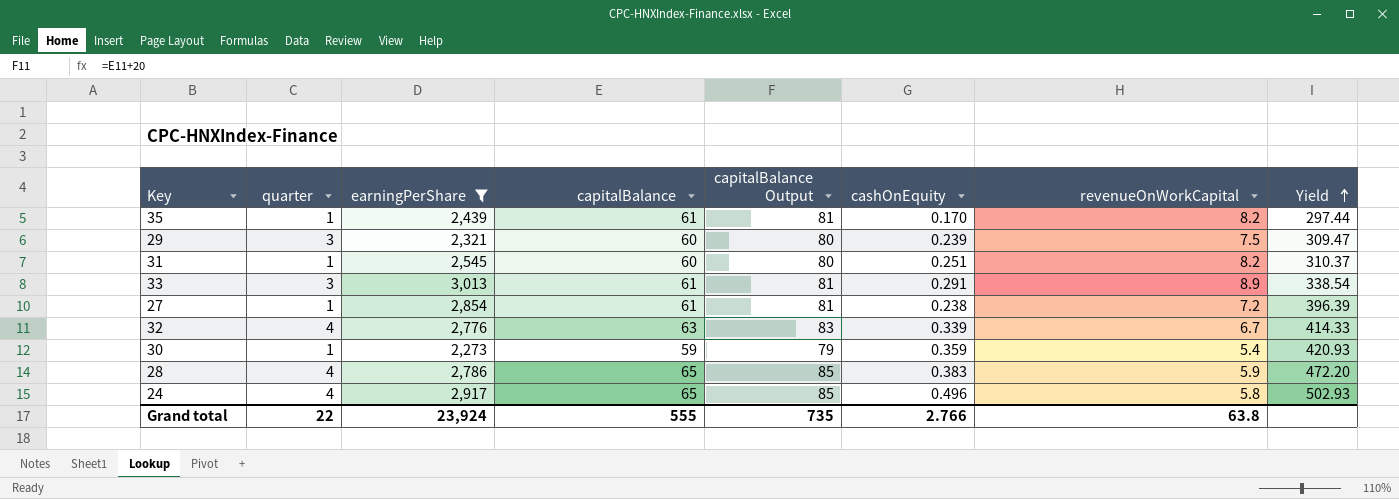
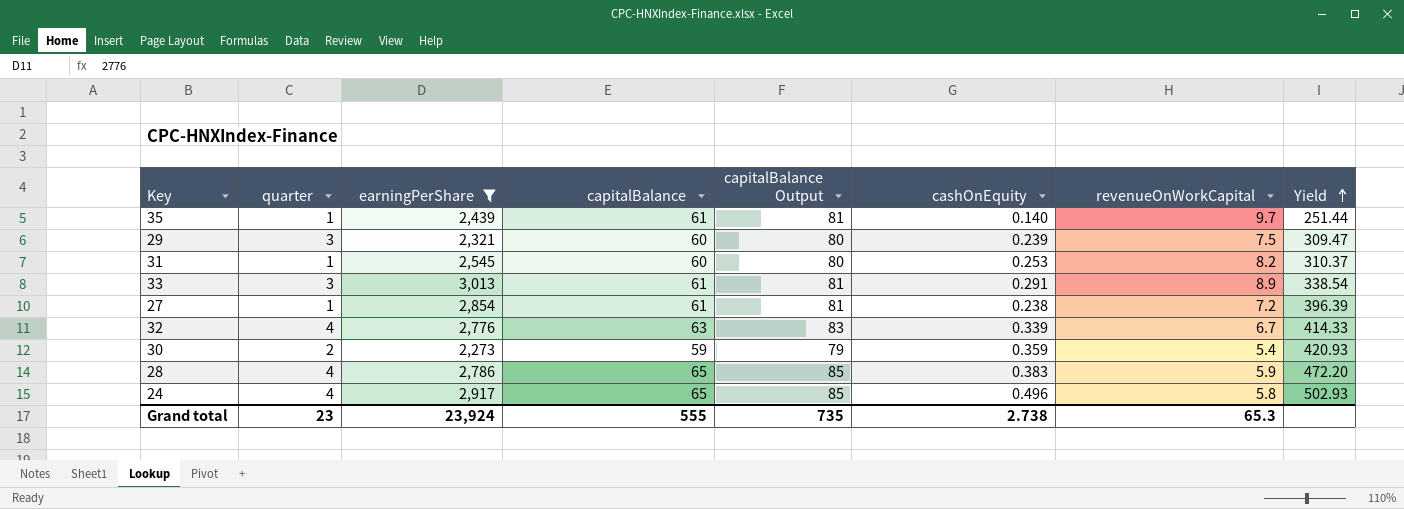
35 | cashOnEquity: 0.170 -> 0.140
35 | revenueOnWorkCapital: 8.2 -> 9.7
35 | Yield: 297.44 -> 251.44
31 | cashOnEquity: 0.251 -> 0.253
30 | quarter: 1 -> 2
Grand total | quarter: 22 -> 23
Grand total | cashOnEquity: 2.766 -> 2.738
Grand total | revenueOnWorkCapital: 63.8 -> 65.3

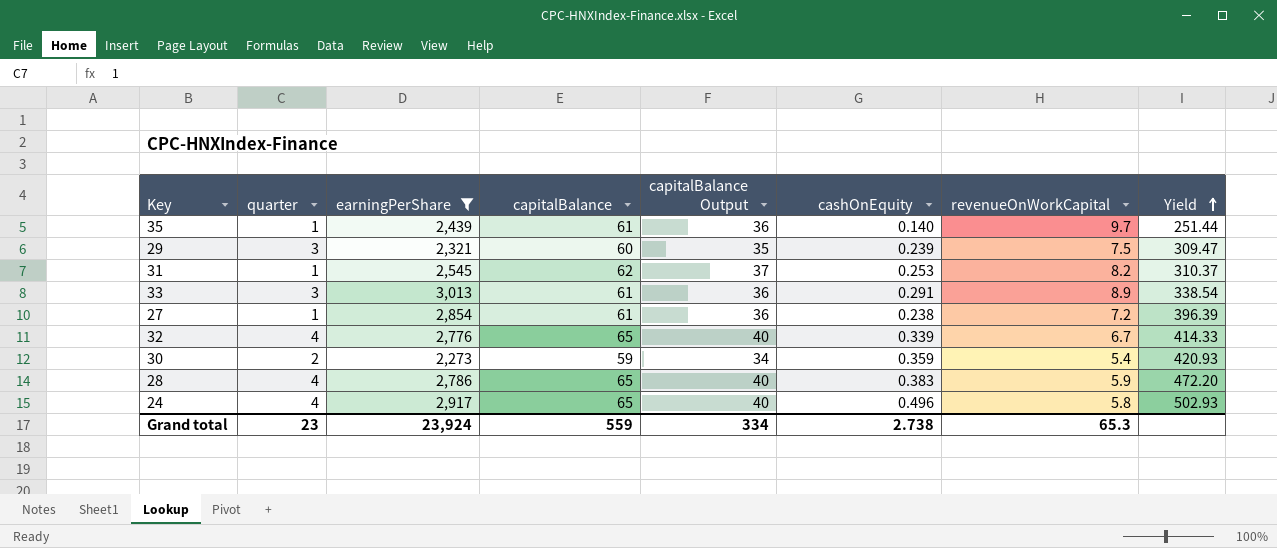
column capitalBalance Output | formula: [capitalBalance] + 20 -> [capitalBalance] - 25
31 | capitalBalance: 60 -> 62
32 | capitalBalance: 63 -> 65
Grand total | capitalBalance: 555 -> 559
Grand total | capitalBalance Output: 735 -> 334

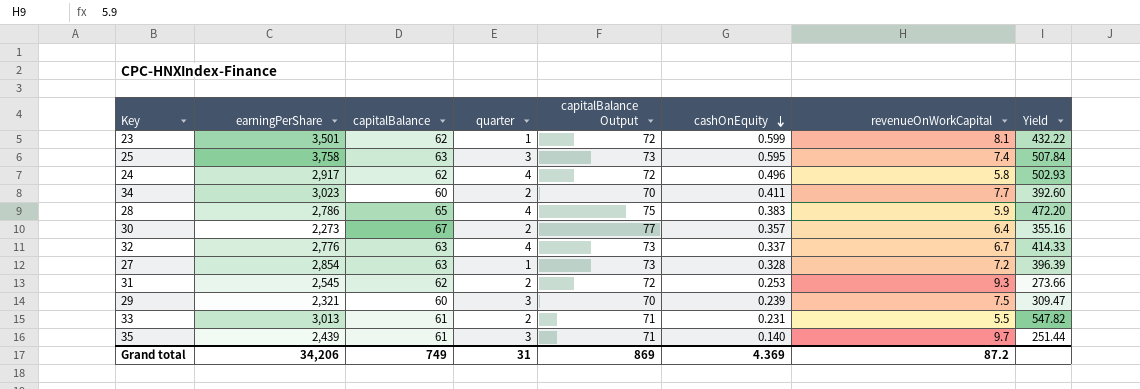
filter: earningPerShare <= 3,013 -> none
row order: Yield ascending -> cashOnEquity descending
column quarter | position: 2 -> 4
column capitalBalance Output | formula: [capitalBalance] - 25 -> [capitalBalance] + 10
24 | capitalBalance: 65 -> 62
30 | capitalBalance: 59 -> 67
30 | cashOnEquity: 0.359 -> 0.357
30 | revenueOnWorkCapital: 5.4 -> 6.4
30 | Yield: 420.93 -> 355.16
32 | capitalBalance: 65 -> 63
32 | cashOnEquity: 0.339 -> 0.337
27 | capitalBalance: 61 -> 63
27 | cashOnEquity: 0.238 -> 0.328
31 | quarter: 1 -> 2
31 | revenueOnWorkCapital: 8.2 -> 9.3
31 | Yield: 310.37 -> 273.66
33 | quarter: 3 -> 2
33 | cashOnEquity: 0.291 -> 0.231
33 | revenueOnWorkCapital: 8.9 -> 5.5
33 | Yield: 338.54 -> 547.82
35 | quarter: 1 -> 3
Grand total | earningPerShare: 23,924 -> 34,206
Grand total | capitalBalance: 559 -> 749
Grand total | quarter: 23 -> 31
Grand total | capitalBalance Output: 334 -> 869
Grand total | cashOnEquity: 2.738 -> 4.369
Grand total | revenueOnWorkCapital: 65.3 -> 87.2

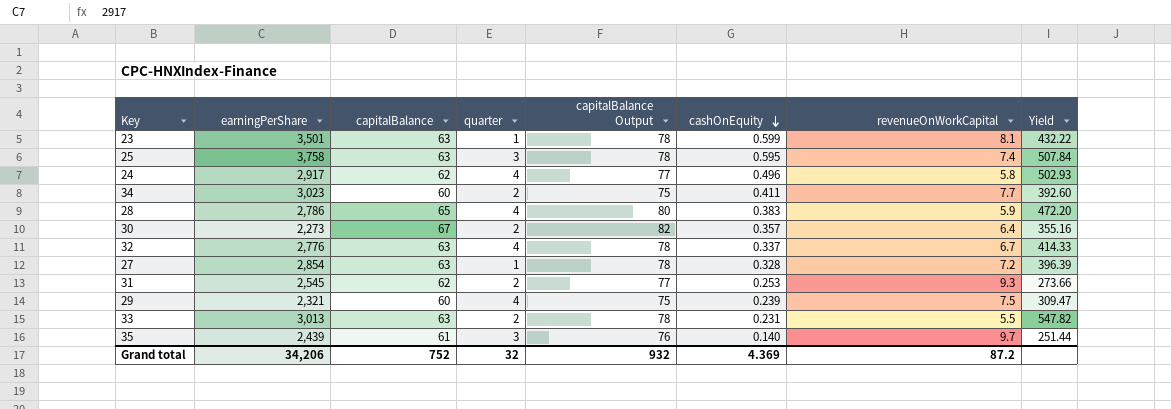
column capitalBalance Output | formula: [capitalBalance] + 10 -> [capitalBalance] + 15
23 | capitalBalance: 62 -> 63
29 | quarter: 3 -> 4
33 | capitalBalance: 61 -> 63
Grand total | capitalBalance: 749 -> 752
Grand total | quarter: 31 -> 32
Grand total | capitalBalance Output: 869 -> 932

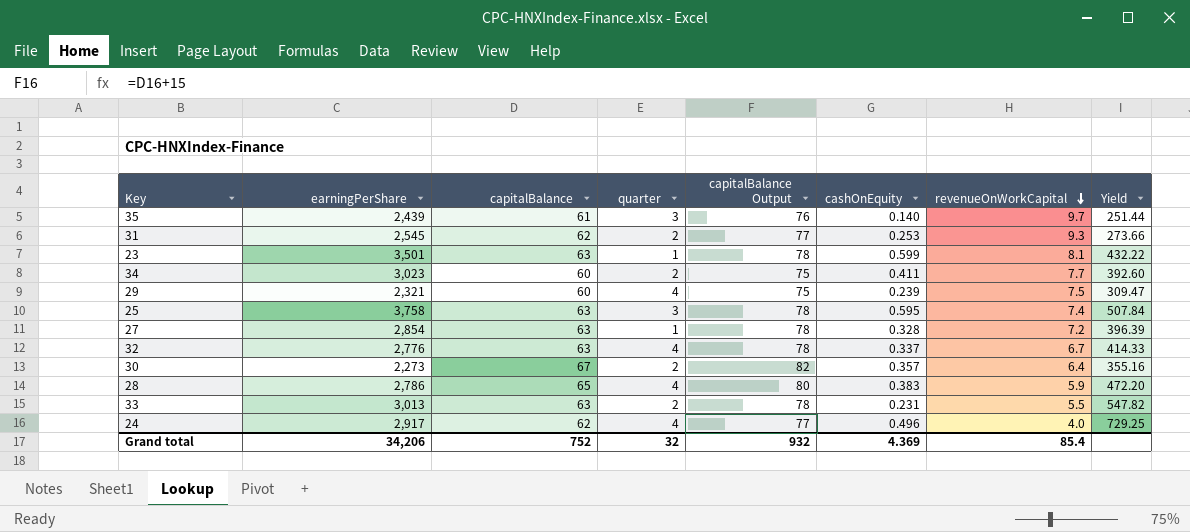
row order: cashOnEquity descending -> revenueOnWorkCapital descending
24 | revenueOnWorkCapital: 5.8 -> 4.0
24 | Yield: 502.93 -> 729.25
Grand total | revenueOnWorkCapital: 87.2 -> 85.4

